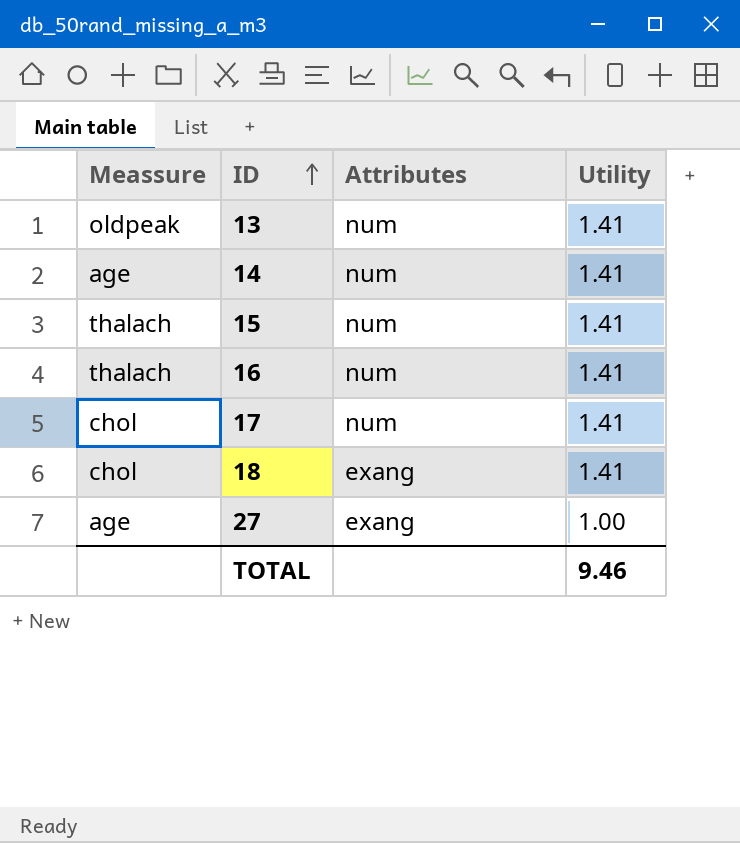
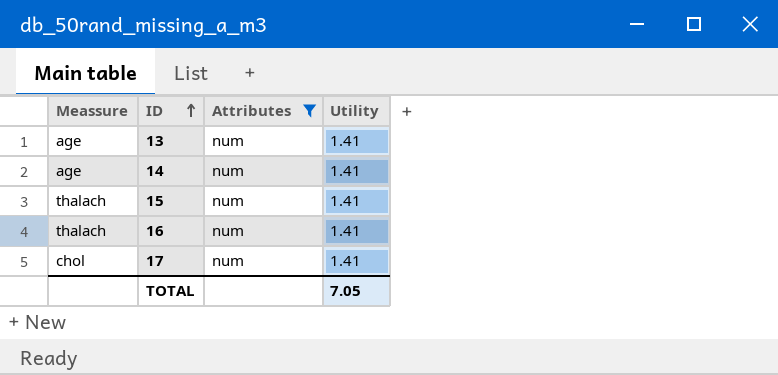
filter: none -> Attributes = num
13 | Meassure: oldpeak -> age
TOTAL | Utility: 9.46 -> 7.05

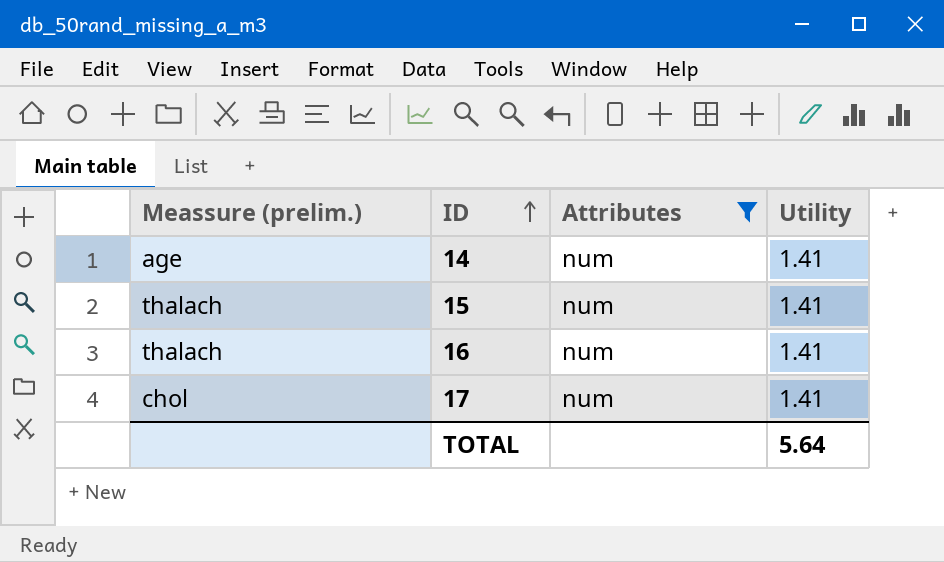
column name: Meassure -> Meassure (prelim.)
row 13: age | num | 1.41 -> none
TOTAL | Utility: 7.05 -> 5.64

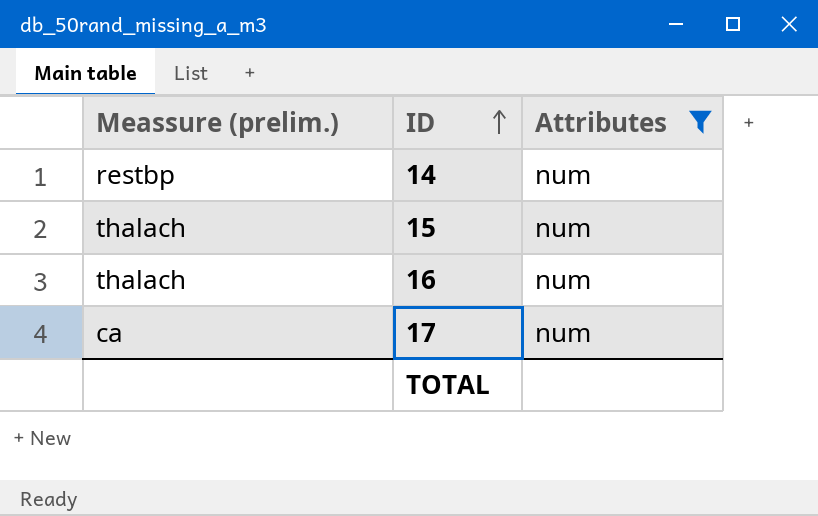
column Utility | position: 4 -> none
14 | Meassure (prelim.): age -> restbp
17 | Meassure (prelim.): chol -> ca

